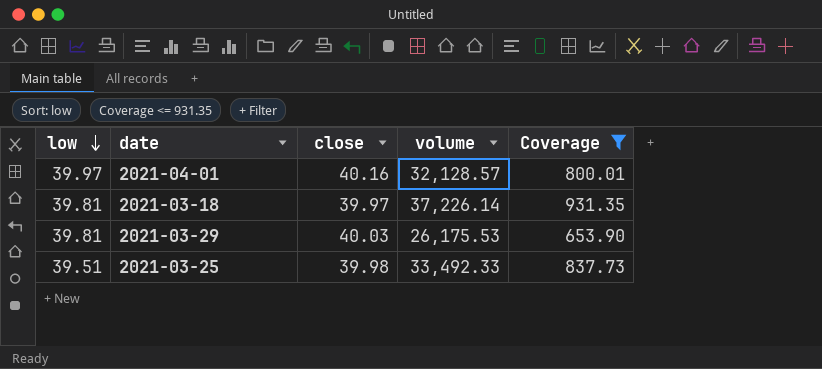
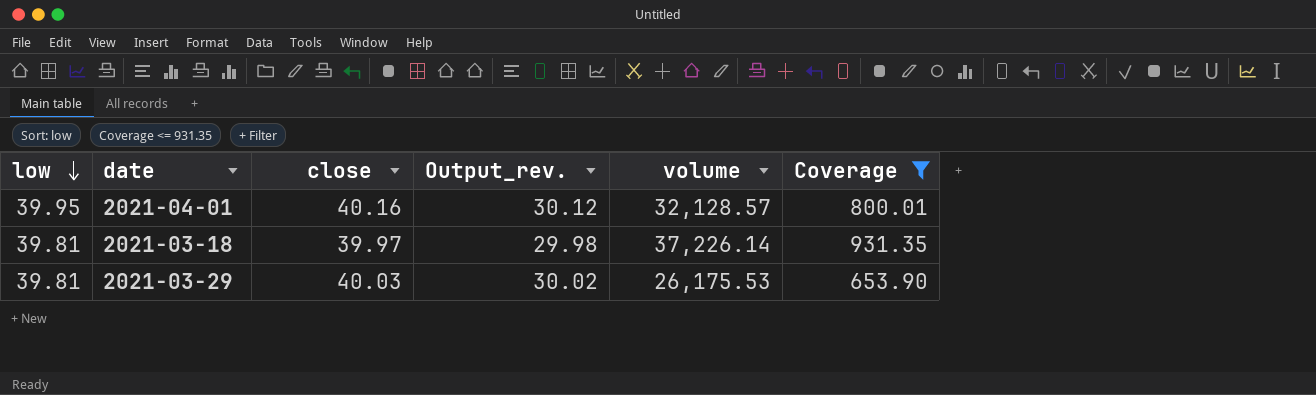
column Output_rev. | formula: none -> [close] * 0.75
row 2021-03-25: 39.51 | 39.98 | 33,492.33 | 837.73 -> none
2021-04-01 | low: 39.97 -> 39.95

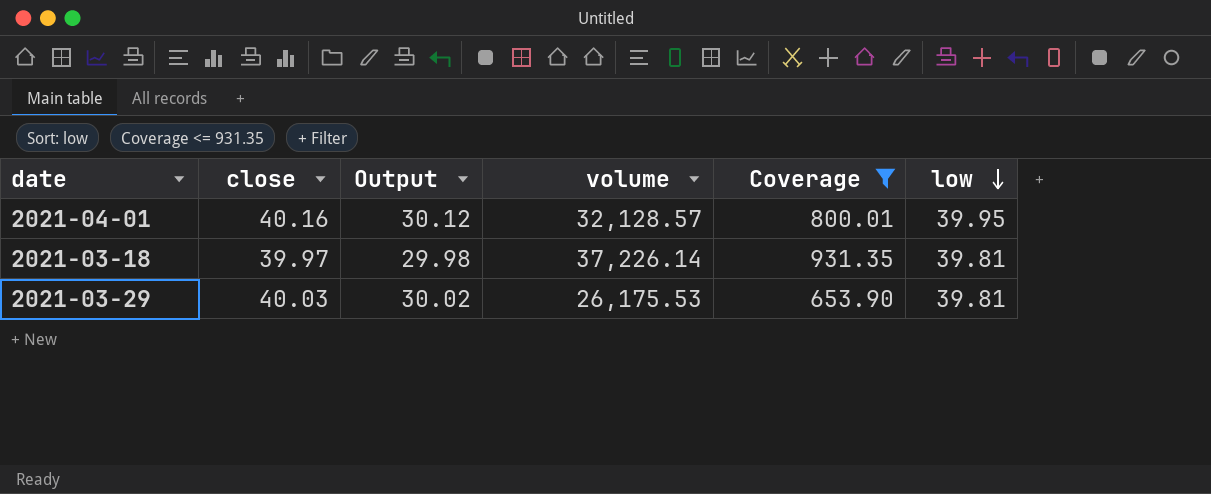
column name: Output_rev. -> Output
column low | position: 1 -> 6

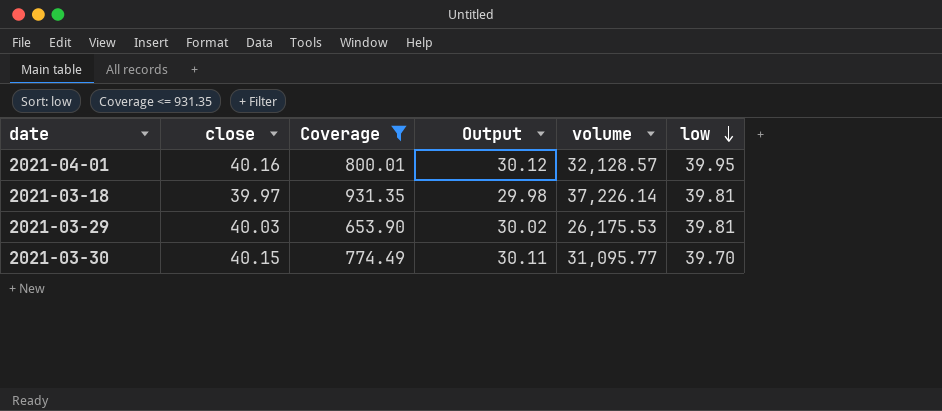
column Coverage | position: 5 -> 3
row 2021-03-30: none -> 40.15 | 774.49 | 30.11 | 31,095.77 | 39.70

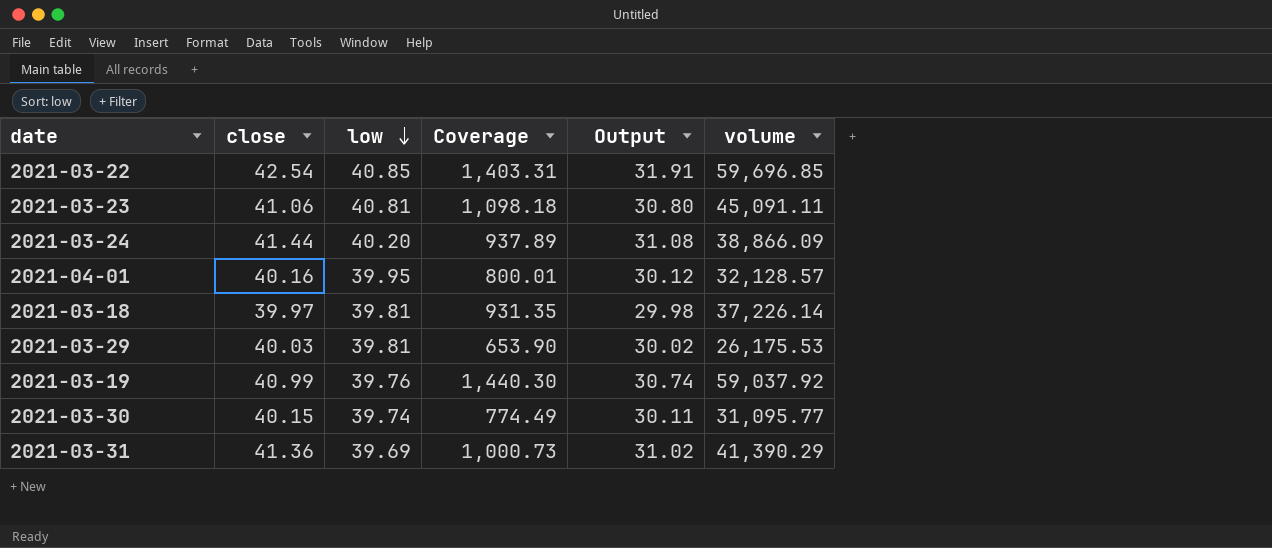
filter: Coverage <= 931.35 -> none
column low | position: 6 -> 3
2021-03-30 | low: 39.70 -> 39.74

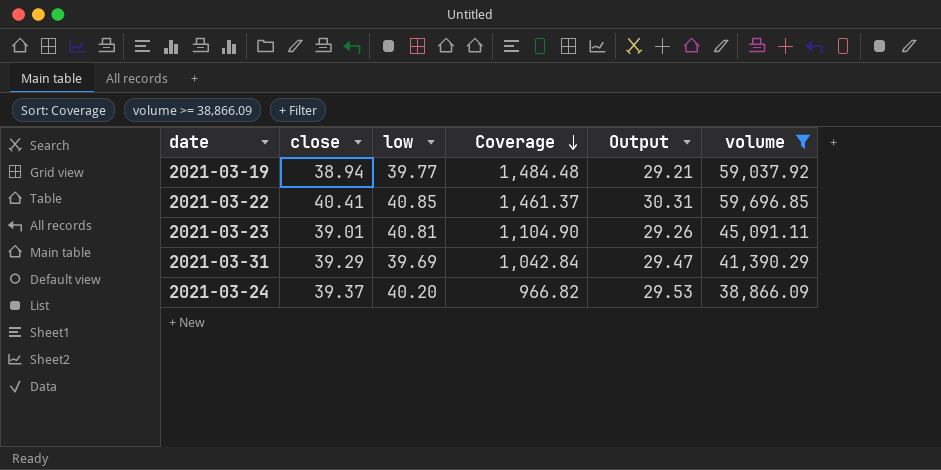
filter: none -> volume >= 38,866.09
row order: low descending -> Coverage descending
column Coverage | formula: [volume] / [close] -> [volume] / [low]
2021-03-19 | close: 40.99 -> 38.94
2021-03-19 | low: 39.76 -> 39.77
2021-03-19 | Output: 30.74 -> 29.21
2021-03-22 | close: 42.54 -> 40.41
2021-03-22 | Output: 31.91 -> 30.31
2021-03-23 | close: 41.06 -> 39.01
2021-03-23 | Output: 30.80 -> 29.26
2021-03-31 | close: 41.36 -> 39.29
2021-03-31 | Output: 31.02 -> 29.47
2021-03-24 | close: 41.44 -> 39.37
2021-03-24 | Output: 31.08 -> 29.53

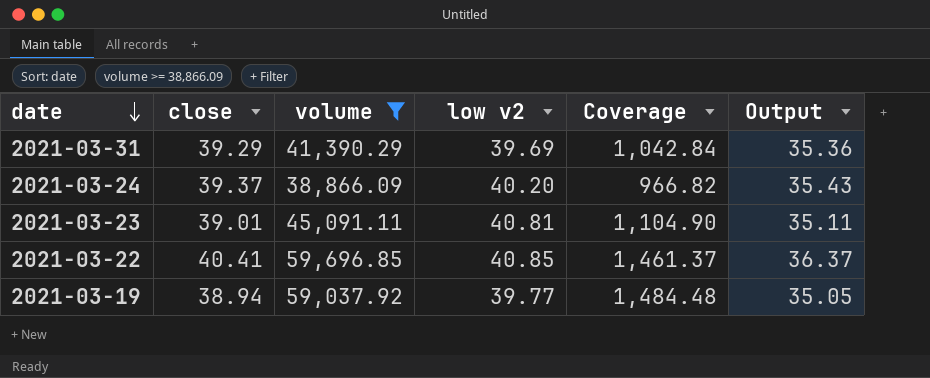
row order: Coverage descending -> date descending
column volume | position: 6 -> 3
column name: low -> low v2
column Output | formula: [close] * 0.75 -> [close] * 0.9

